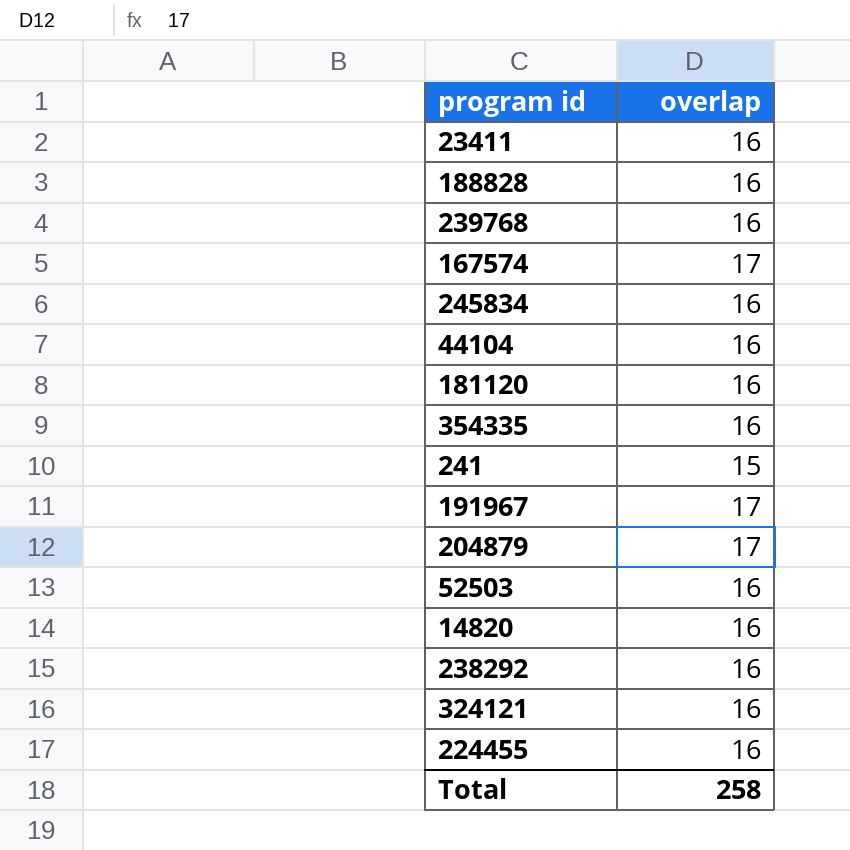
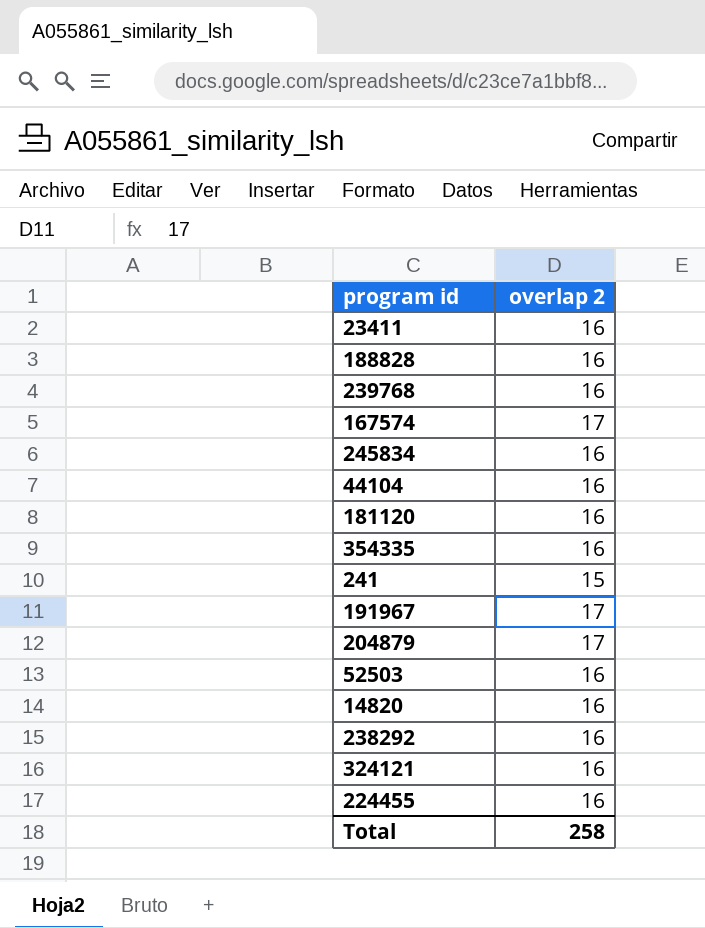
column name: overlap -> overlap 2

